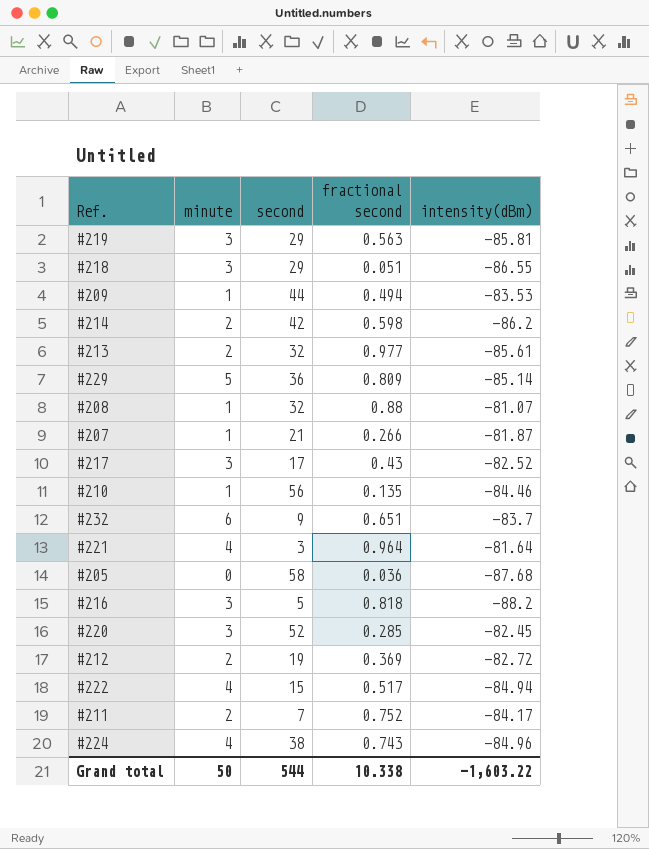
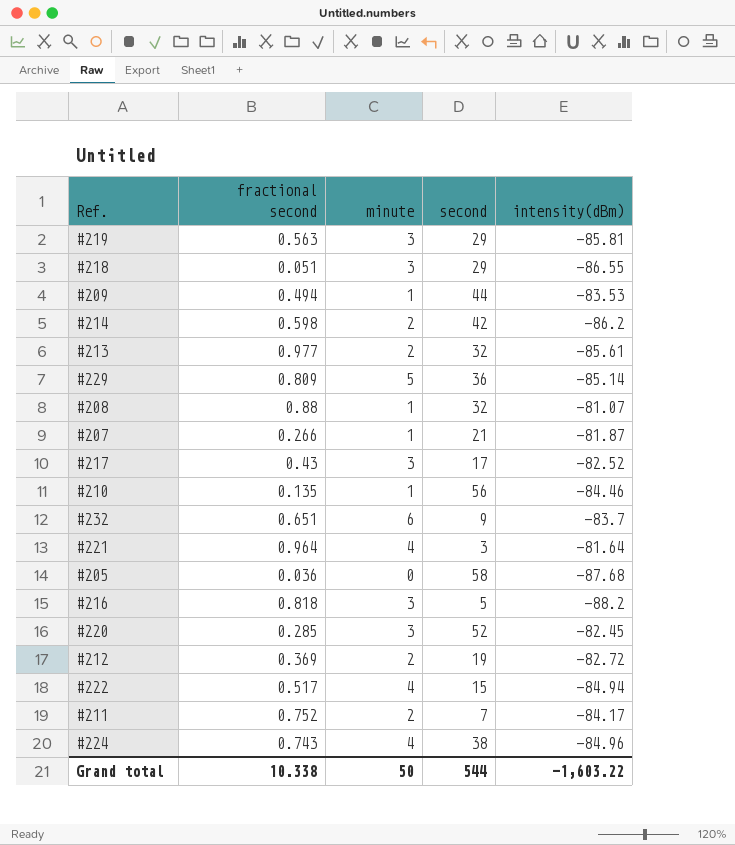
column fractional second | position: 4 -> 2

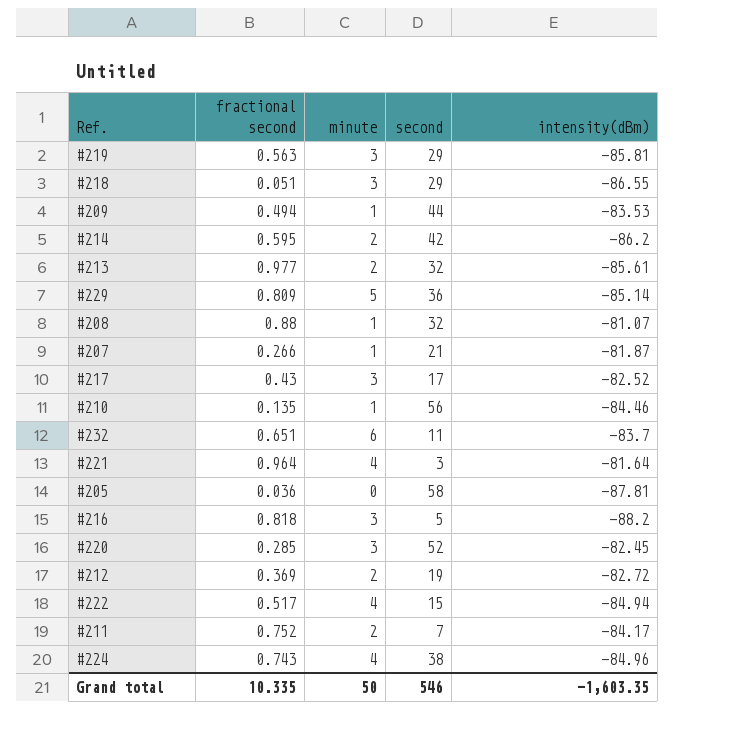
#214 | fractional second: 0.598 -> 0.595
#232 | second: 9 -> 11
#205 | intensity(dBm): -87.68 -> -87.81
Grand total | fractional second: 10.338 -> 10.335
Grand total | second: 544 -> 546
Grand total | intensity(dBm): -1,603.22 -> -1,603.35

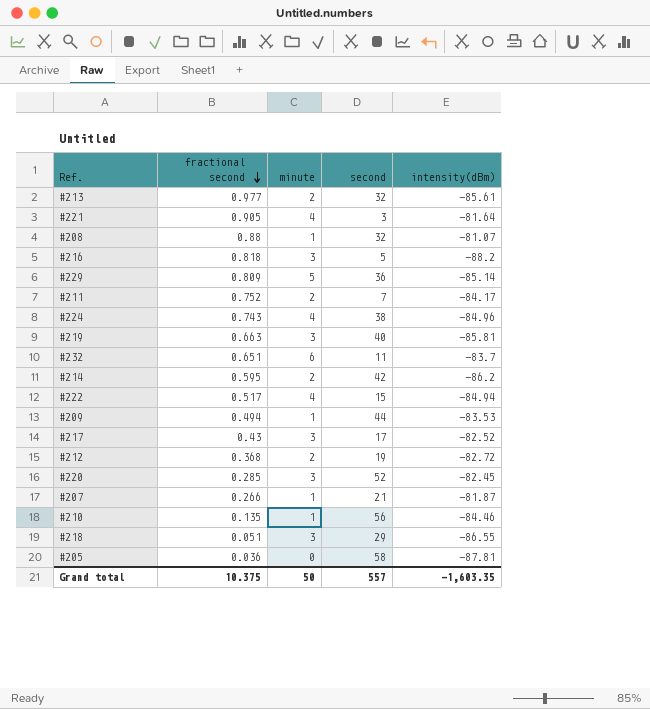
row order: none -> fractional second descending
#221 | fractional second: 0.964 -> 0.905
#219 | fractional second: 0.563 -> 0.663
#219 | second: 29 -> 40
#212 | fractional second: 0.369 -> 0.368
Grand total | fractional second: 10.335 -> 10.375
Grand total | second: 546 -> 557

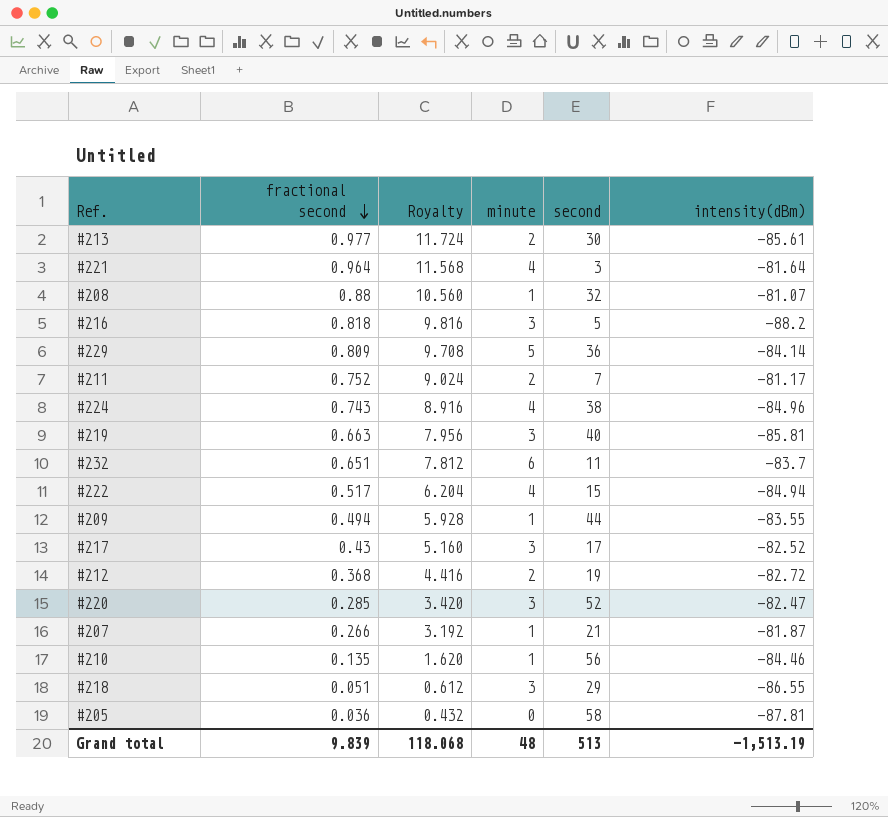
column Royalty | formula: none -> [fractional second] * 12
row #214: 0.595 | 2 | 42 | -86.2 -> none
#213 | second: 32 -> 30
#221 | fractional second: 0.905 -> 0.964
#229 | intensity(dBm): -85.14 -> -84.14
#211 | intensity(dBm): -84.17 -> -81.17
#209 | intensity(dBm): -83.53 -> -83.55
#220 | intensity(dBm): -82.45 -> -82.47
Grand total | fractional second: 10.375 -> 9.839
Grand total | minute: 50 -> 48
Grand total | second: 557 -> 513
Grand total | intensity(dBm): -1,603.35 -> -1,513.19

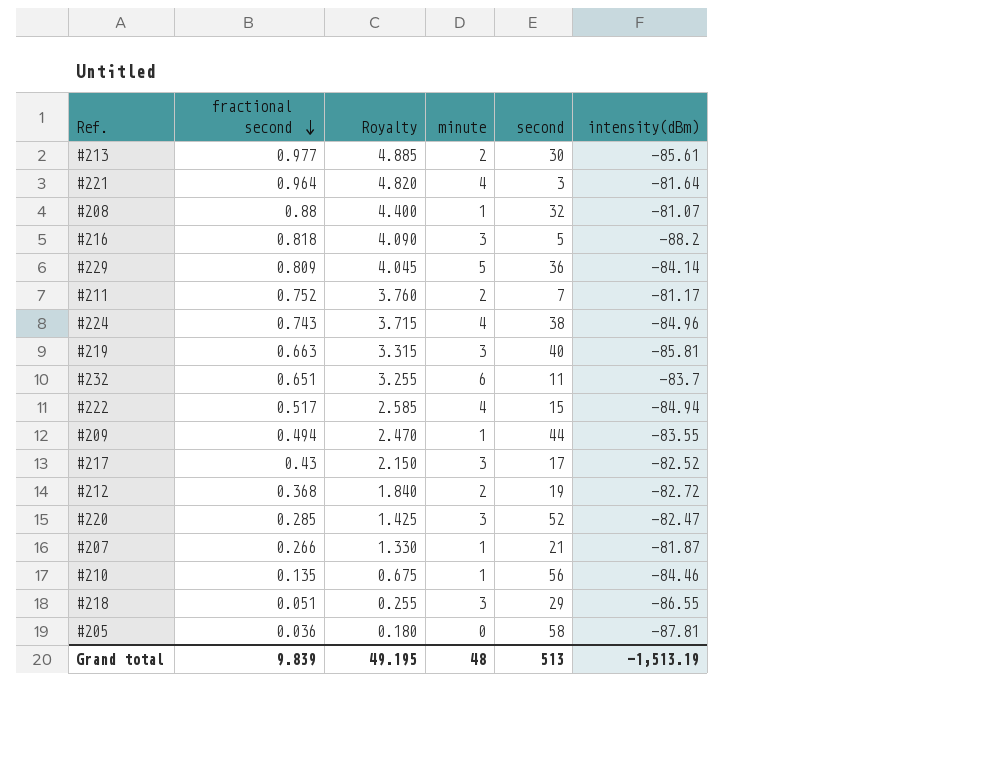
column Royalty | formula: [fractional second] * 12 -> [fractional second] * 5
Grand total | Royalty: 118.068 -> 49.195

